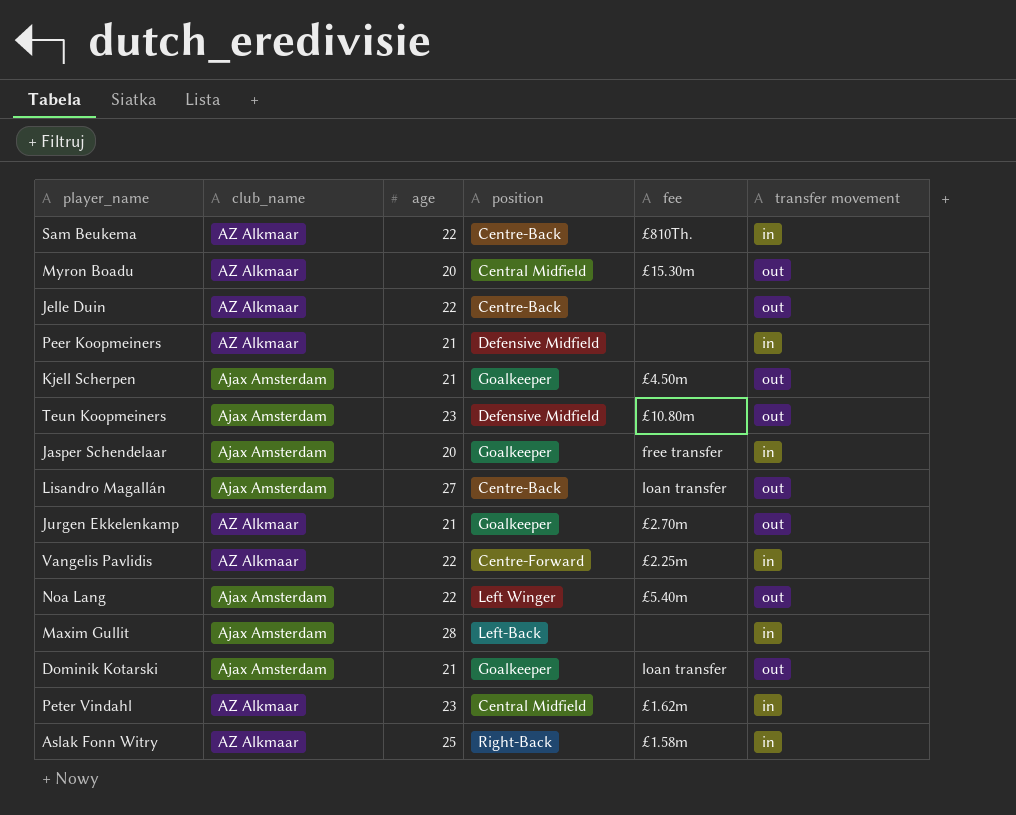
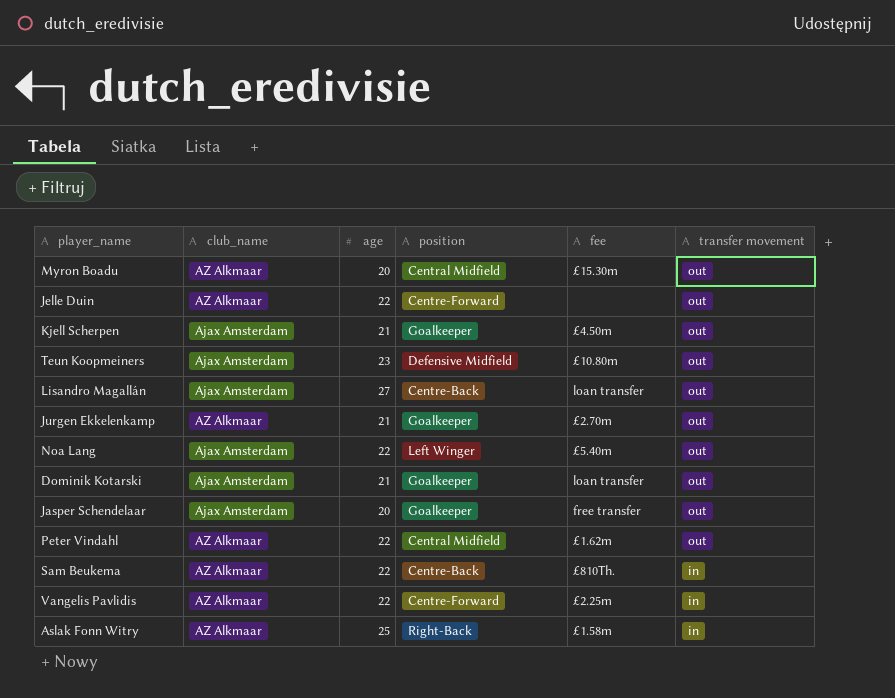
row order: none -> transfer movement descending
row Peer Koopmeiners: AZ Alkmaar | 21 | Defensive Midfield | none | in -> none
row Maxim Gullit: Ajax Amsterdam | 28 | Left-Back | none | in -> none
Jelle Duin | position: Centre-Back -> Centre-Forward
Jasper Schendelaar | transfer movement: in -> out
Peter Vindahl | age: 23 -> 22
Peter Vindahl | transfer movement: in -> out

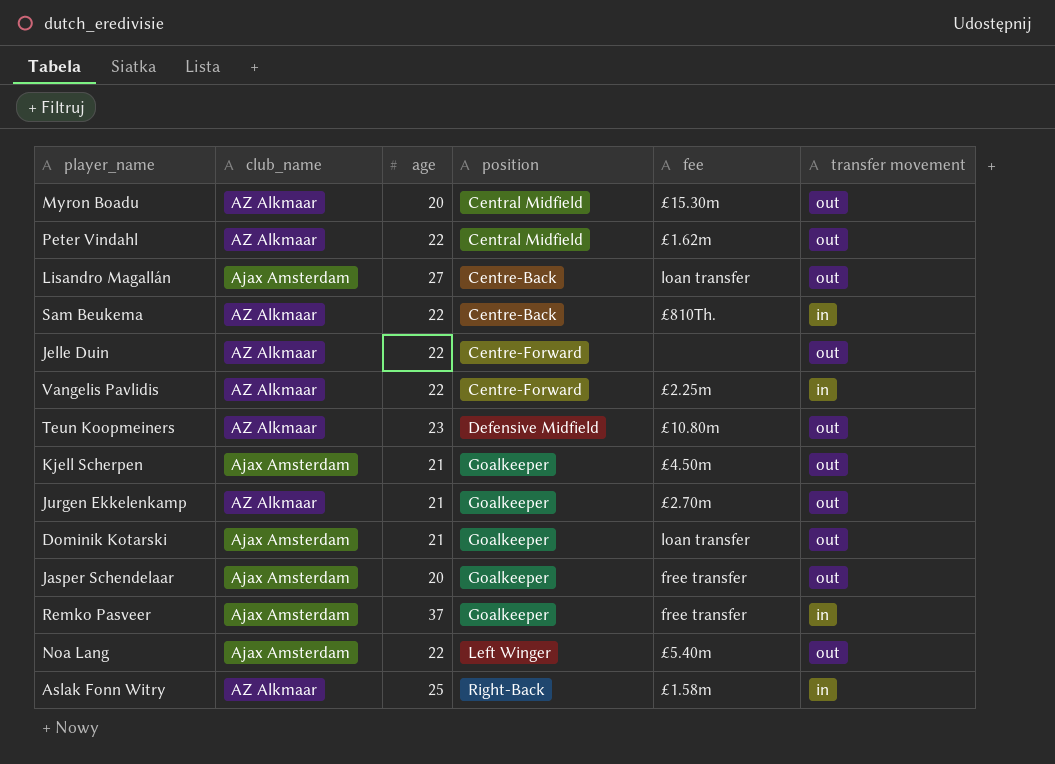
row order: transfer movement descending -> position ascending
Teun Koopmeiners | club_name: Ajax Amsterdam -> AZ Alkmaar
row Remko Pasveer: none -> Ajax Amsterdam | 37 | Goalkeeper | free transfer | in

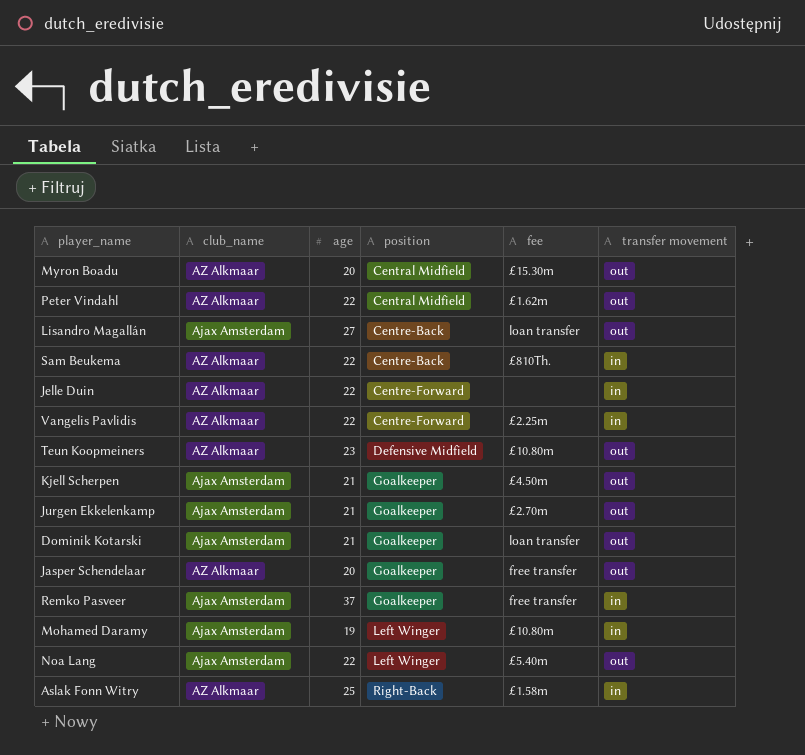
Jelle Duin | transfer movement: out -> in
Jurgen Ekkelenkamp | club_name: AZ Alkmaar -> Ajax Amsterdam
Jasper Schendelaar | club_name: Ajax Amsterdam -> AZ Alkmaar
row Mohamed Daramy: none -> Ajax Amsterdam | 19 | Left Winger | £10.80m | in

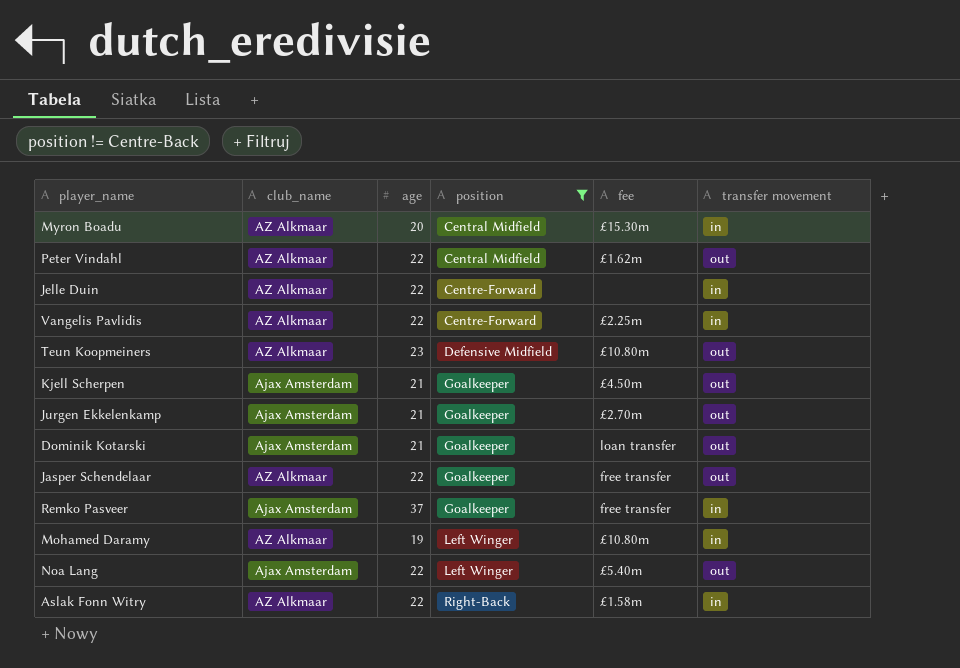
filter: none -> position != Centre-Back
Myron Boadu | transfer movement: out -> in
Jasper Schendelaar | age: 20 -> 22
Mohamed Daramy | club_name: Ajax Amsterdam -> AZ Alkmaar
Aslak Fonn Witry | age: 25 -> 22

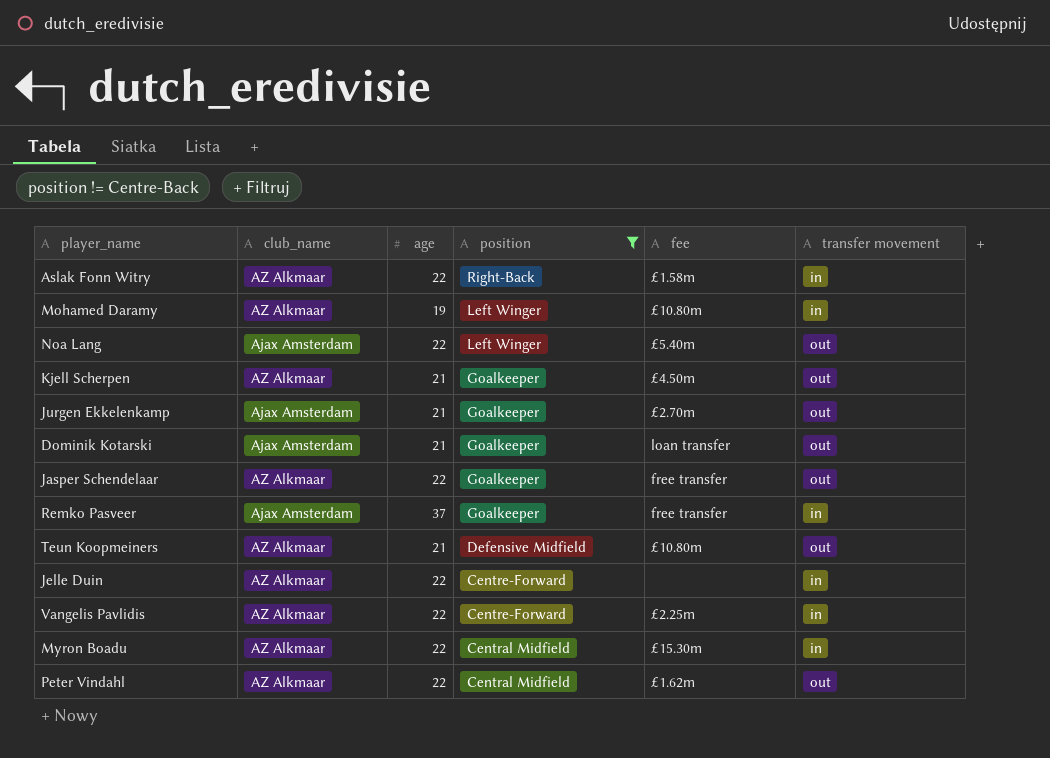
row order: position ascending -> position descending
Kjell Scherpen | club_name: Ajax Amsterdam -> AZ Alkmaar
Teun Koopmeiners | age: 23 -> 21
Myron Boadu | age: 20 -> 22

